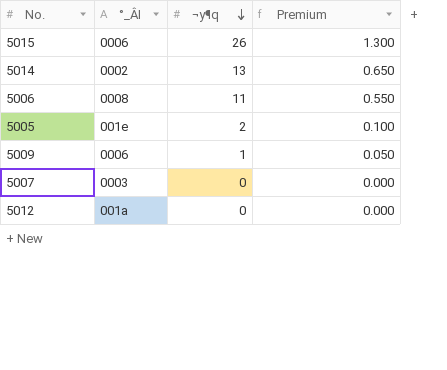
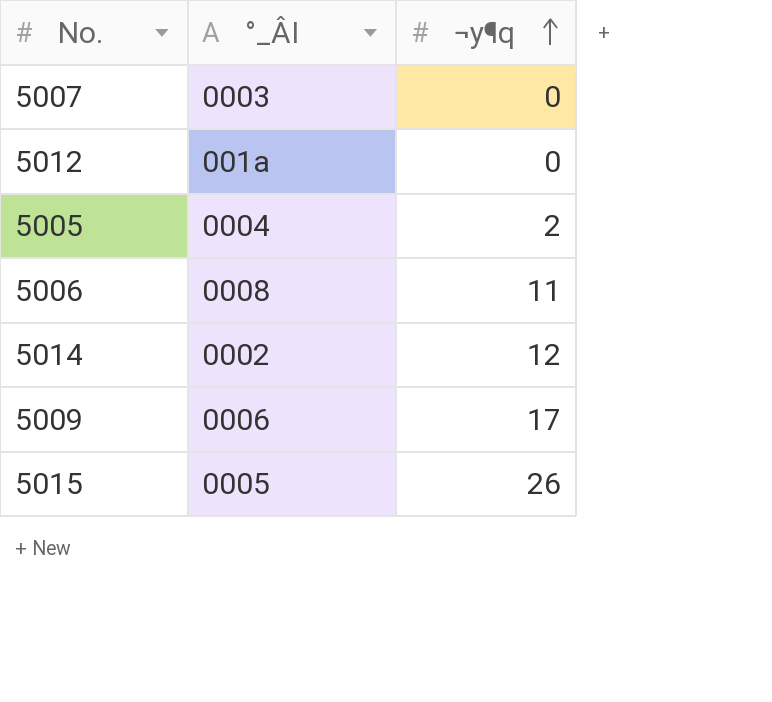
row order: ¬y¶q descending -> ¬y¶q ascending
column Premium | formula: [¬y¶q] * 0.05 -> none
5005 | °_ÂI: 001e -> 0004
5014 | ¬y¶q: 13 -> 12
5009 | ¬y¶q: 1 -> 17
5015 | °_ÂI: 0006 -> 0005

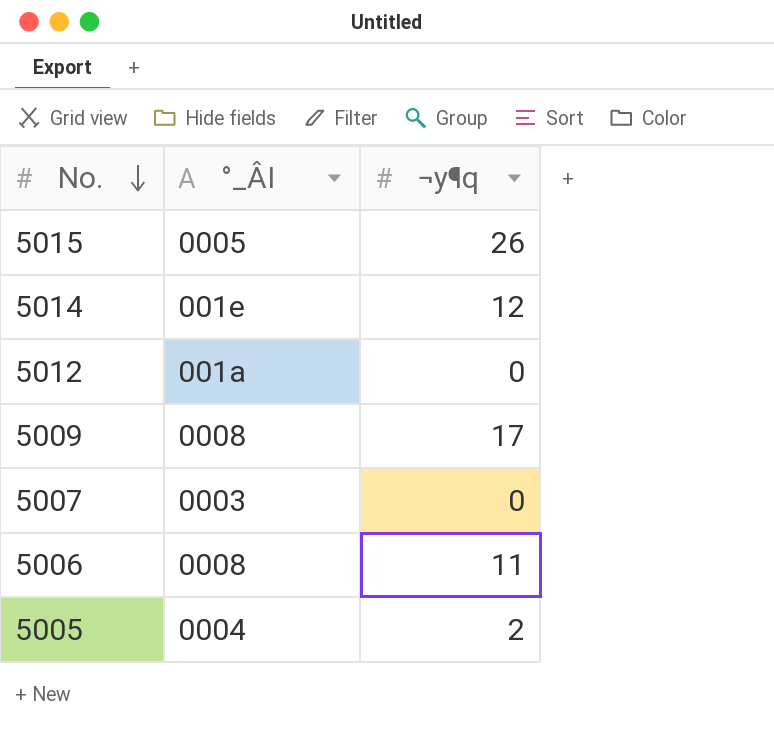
row order: ¬y¶q ascending -> No. descending
5014 | °_ÂI: 0002 -> 001e
5009 | °_ÂI: 0006 -> 0008

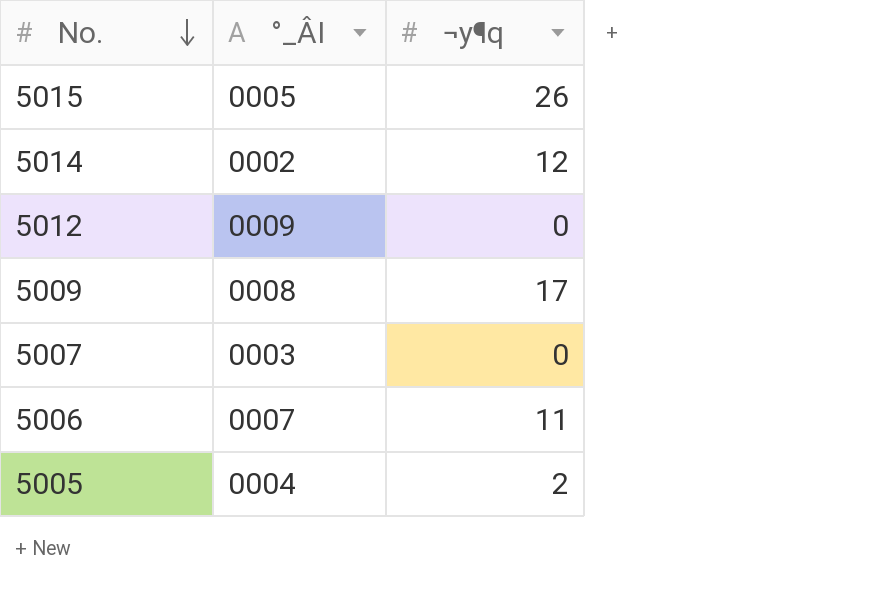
5014 | °_ÂI: 001e -> 0002
5012 | °_ÂI: 001a -> 0009
5006 | °_ÂI: 0008 -> 0007

